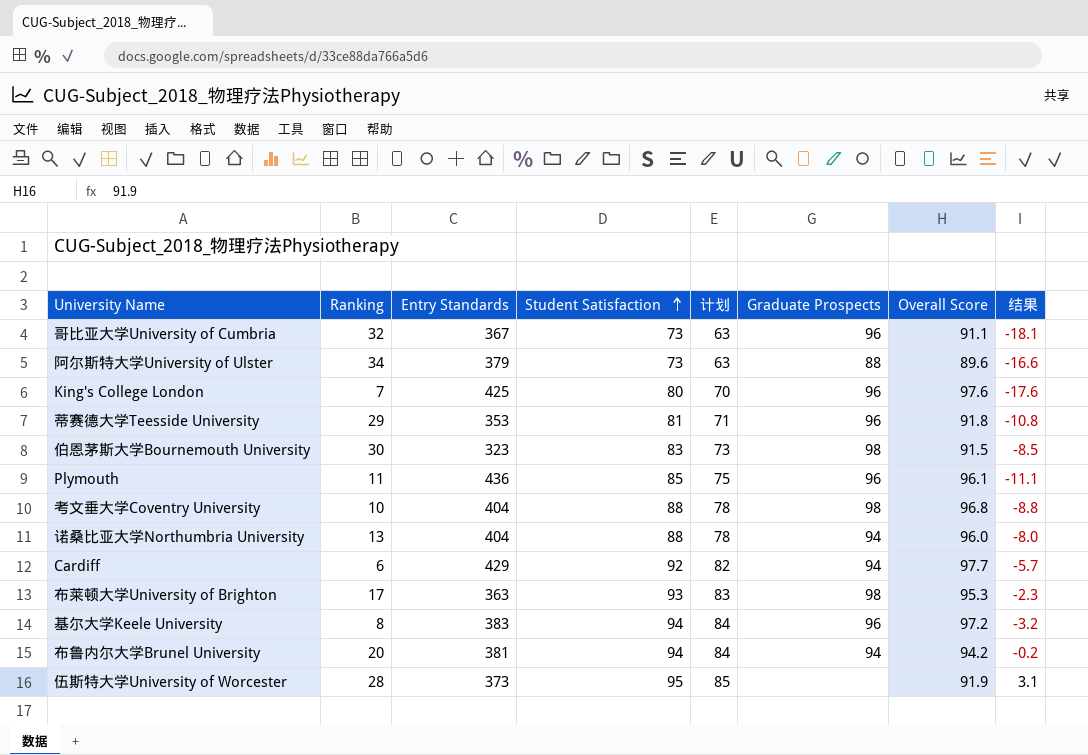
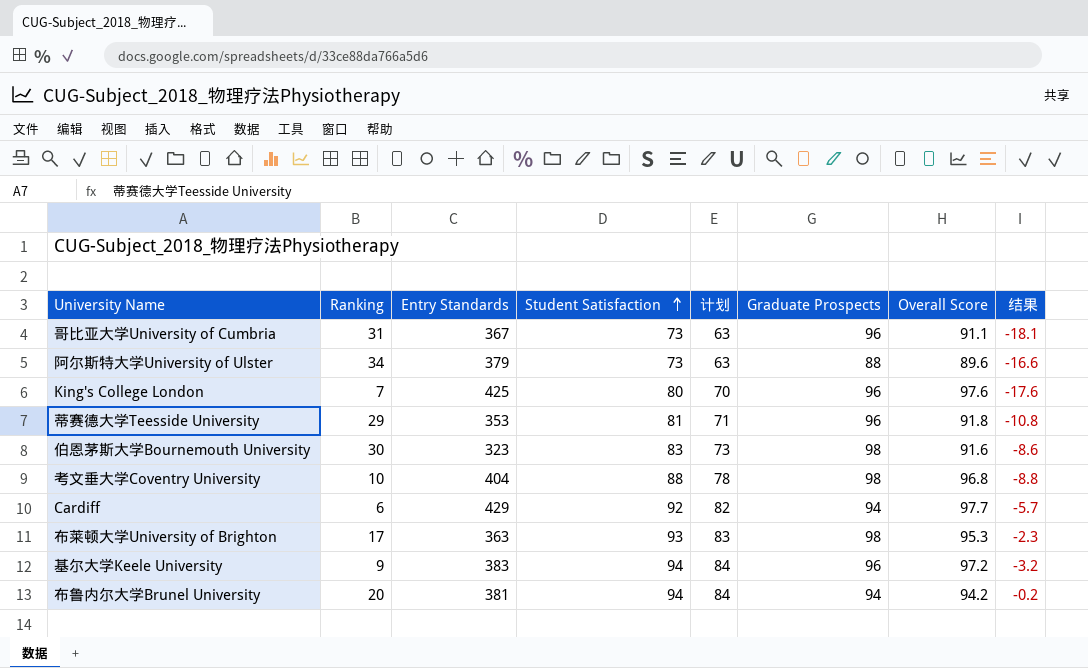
row Plymouth: 11 | 436 | 85 | 75 | 96 | 96.1 | -11.1 -> none
row 诺桑比亚大学Northumbria University: 13 | 404 | 88 | 78 | 94 | 96.0 | -8.0 -> none
row 伍斯特大学University of Worcester: 28 | 373 | 95 | 85 | none | 91.9 | 3.1 -> none
哥比亚大学University of Cumbria | Ranking: 32 -> 31
伯恩茅斯大学Bournemouth University | Overall Score: 91.5 -> 91.6
伯恩茅斯大学Bournemouth University | 结果: -8.5 -> -8.6
基尔大学Keele University | Ranking: 8 -> 9

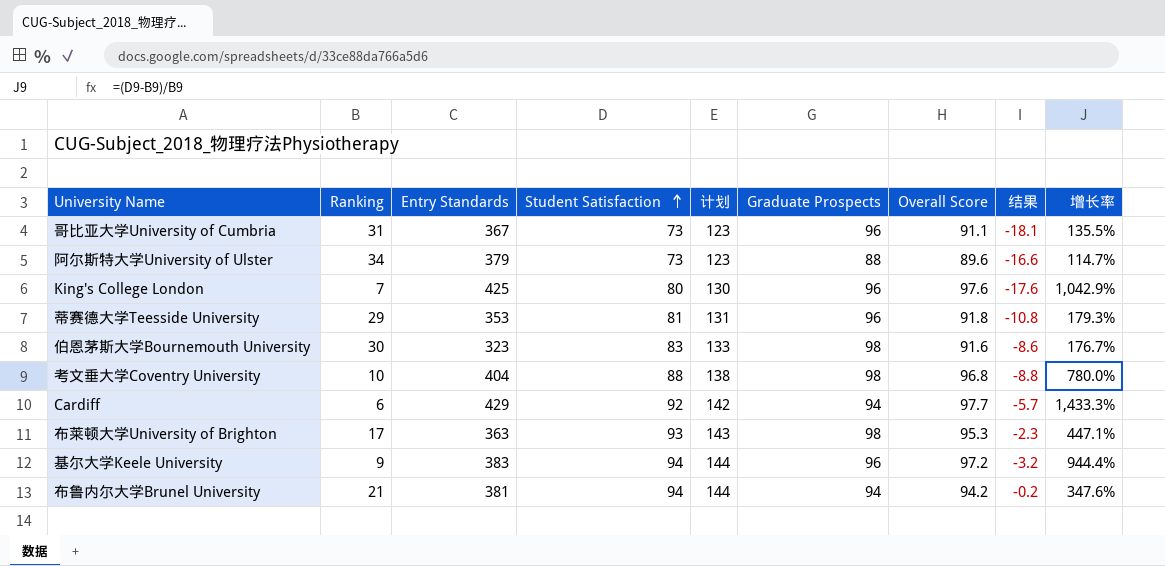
column 计划 | formula: [Student Satisfaction] - 10 -> [Student Satisfaction] + 50
column 增长率 | formula: none -> ([Student Satisfaction] - [Ranking]) / [Ranking]
布鲁内尔大学Brunel University | Ranking: 20 -> 21

